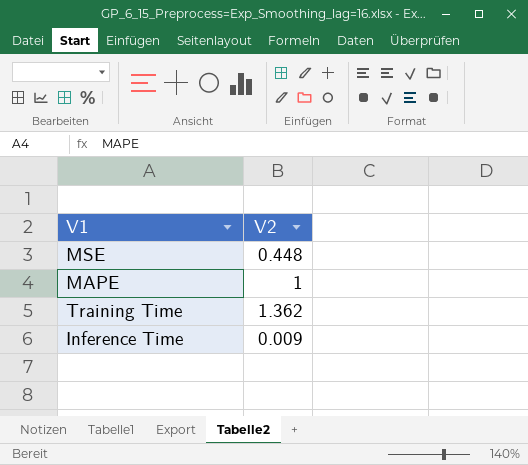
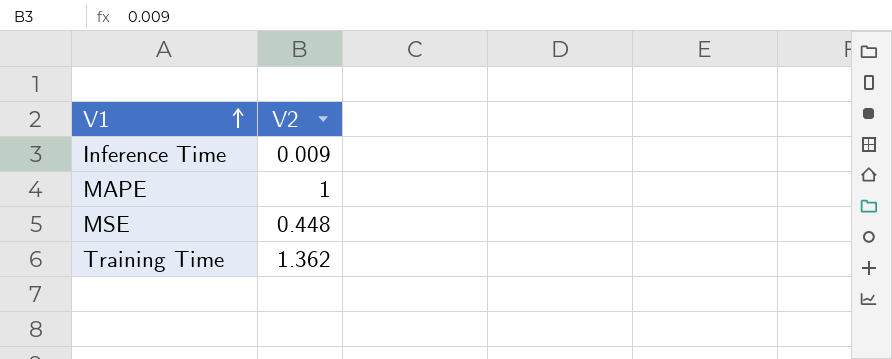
row order: none -> V1 ascending

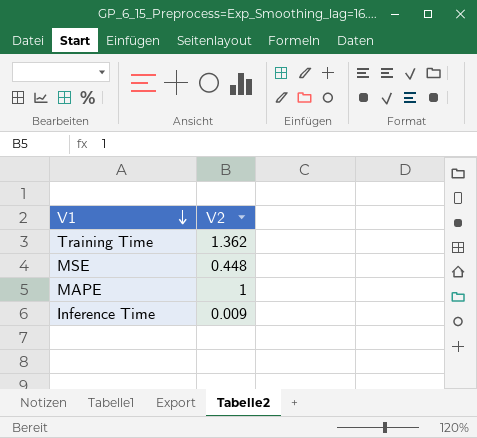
row order: V1 ascending -> V1 descending

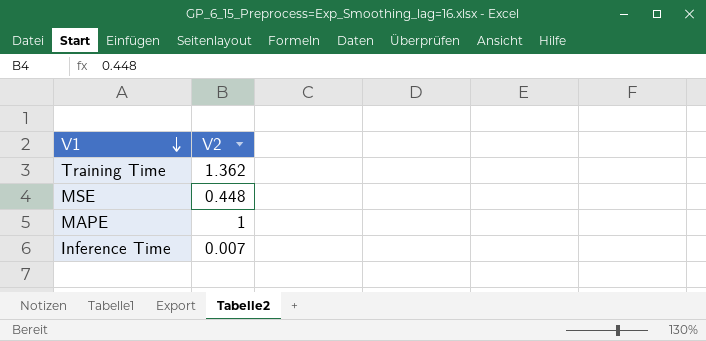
Inference Time | V2: 0.009 -> 0.007

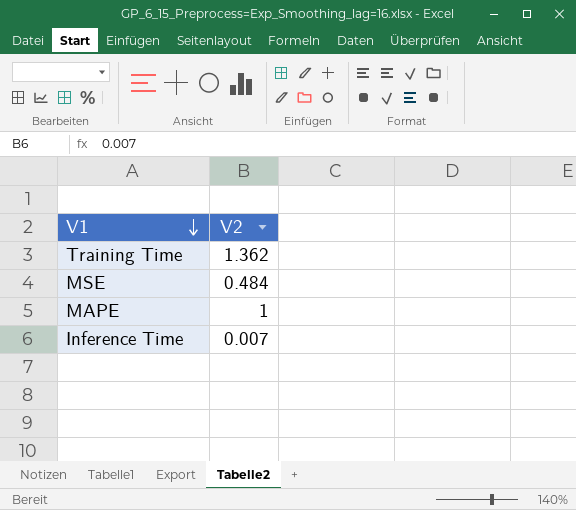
MSE | V2: 0.448 -> 0.484

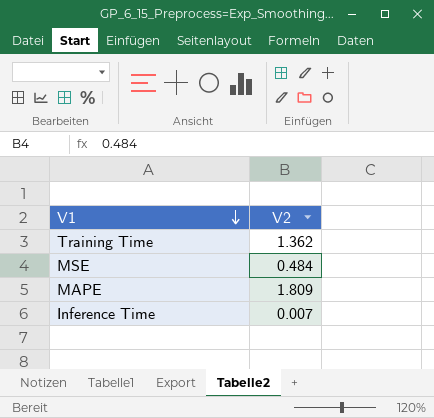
MAPE | V2: 1 -> 1.809

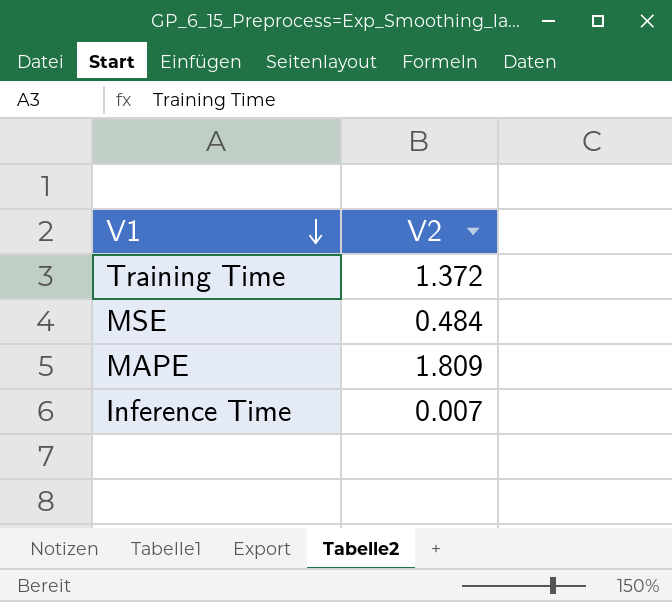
Training Time | V2: 1.362 -> 1.372

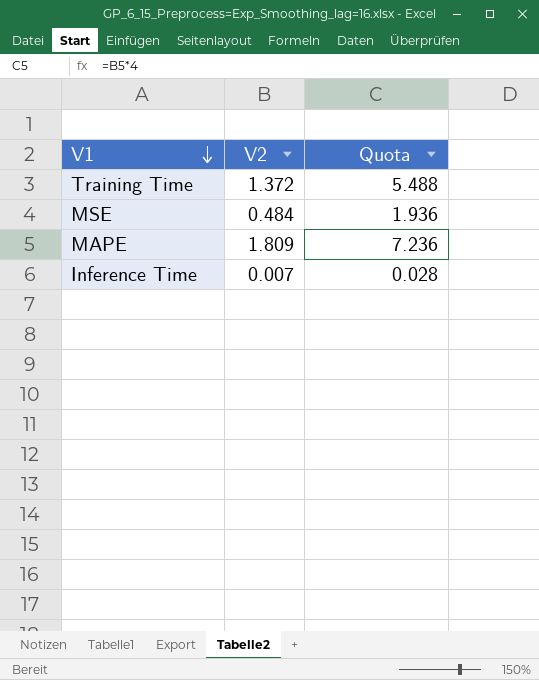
column Quota | formula: none -> [V2] * 4

